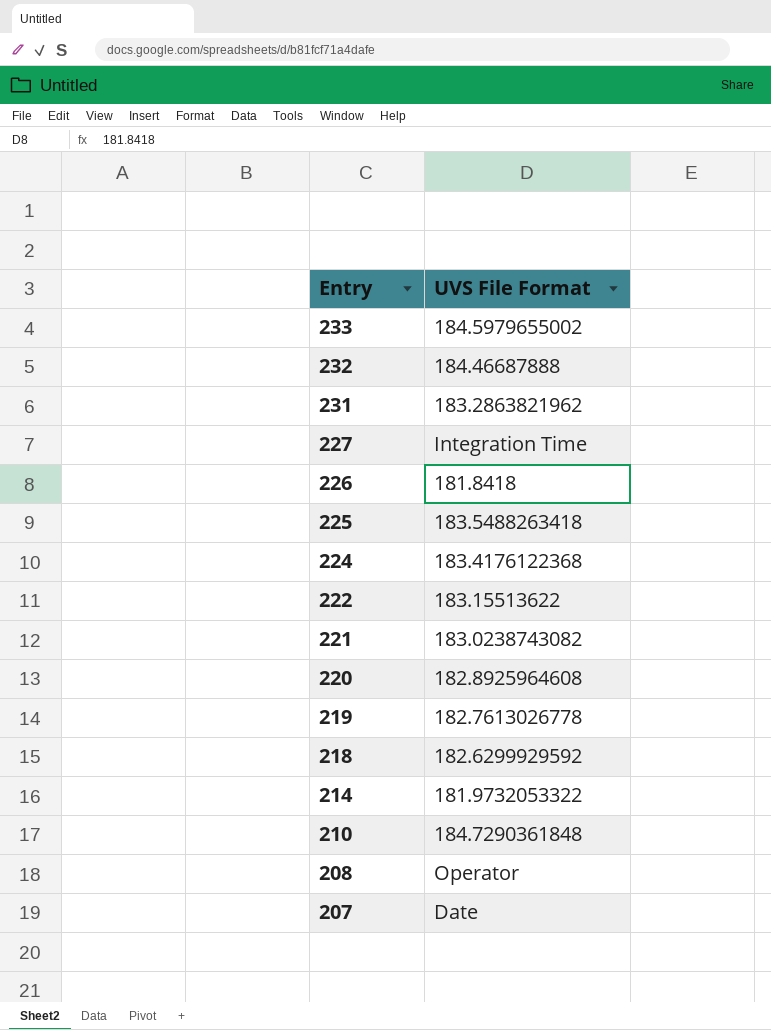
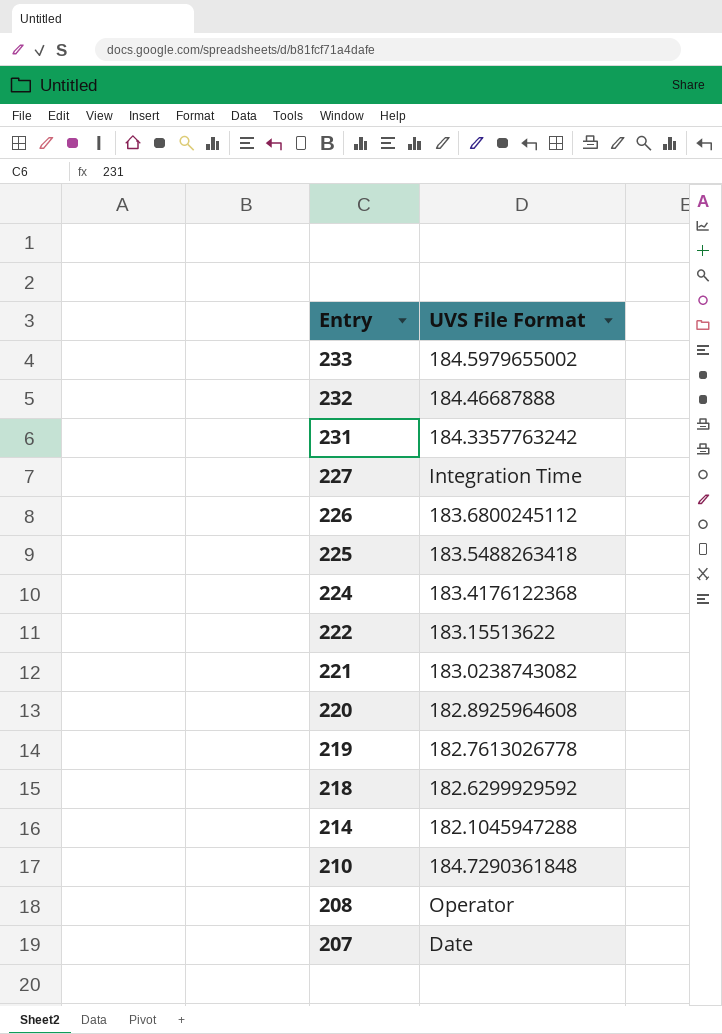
231 | UVS File Format: 183.2863821962 -> 184.3357763242
226 | UVS File Format: 181.8418 -> 183.6800245112
214 | UVS File Format: 181.9732053322 -> 182.1045947288

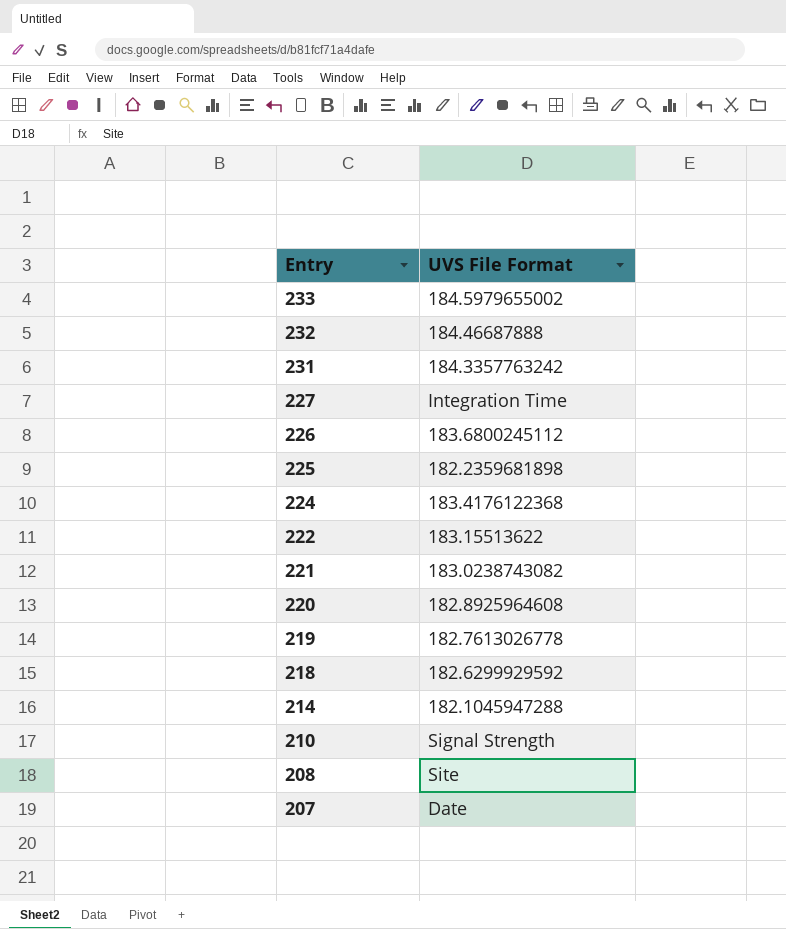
225 | UVS File Format: 183.5488263418 -> 182.2359681898
210 | UVS File Format: 184.7290361848 -> Signal Strength
208 | UVS File Format: Operator -> Site

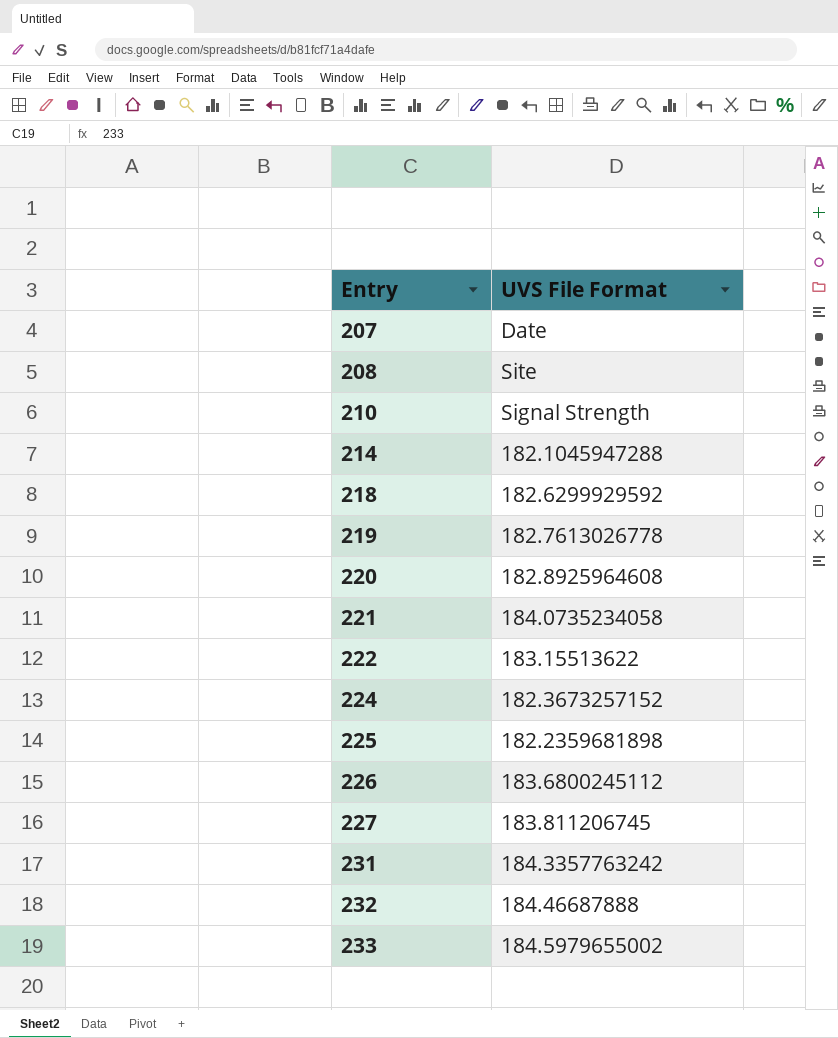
row order: Entry descending -> Entry ascending
221 | UVS File Format: 183.0238743082 -> 184.0735234058
224 | UVS File Format: 183.4176122368 -> 182.3673257152
227 | UVS File Format: Integration Time -> 183.811206745

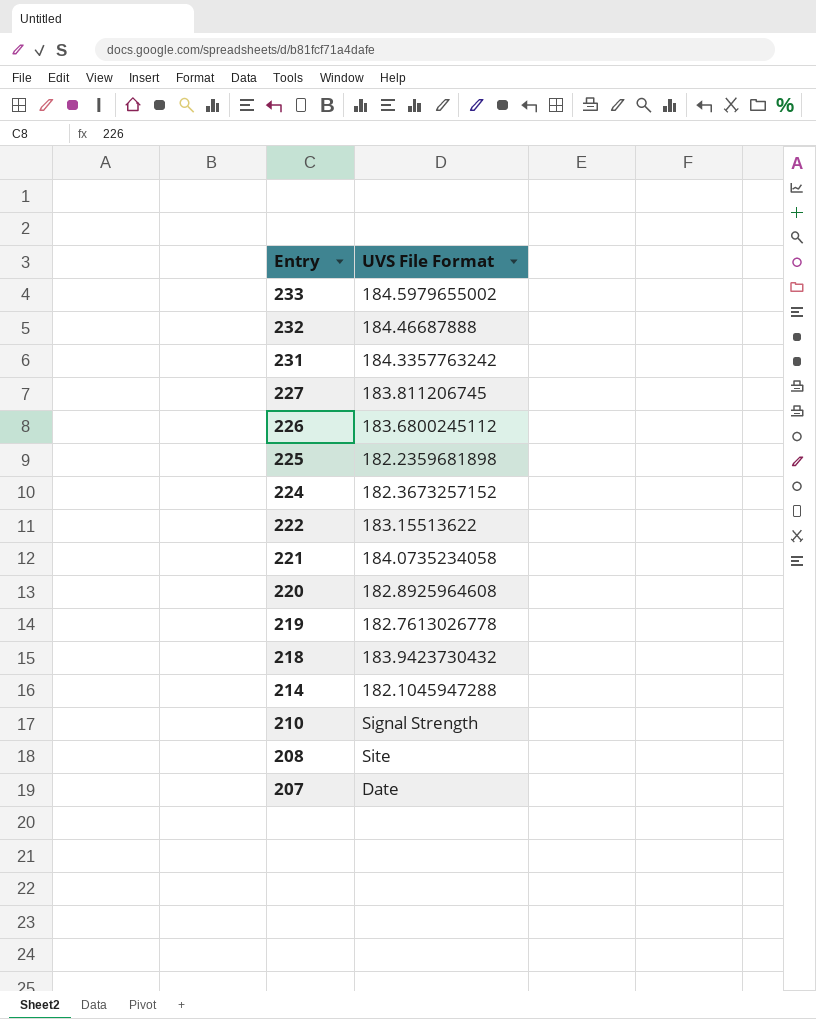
row order: Entry ascending -> Entry descending
218 | UVS File Format: 182.6299929592 -> 183.9423730432

